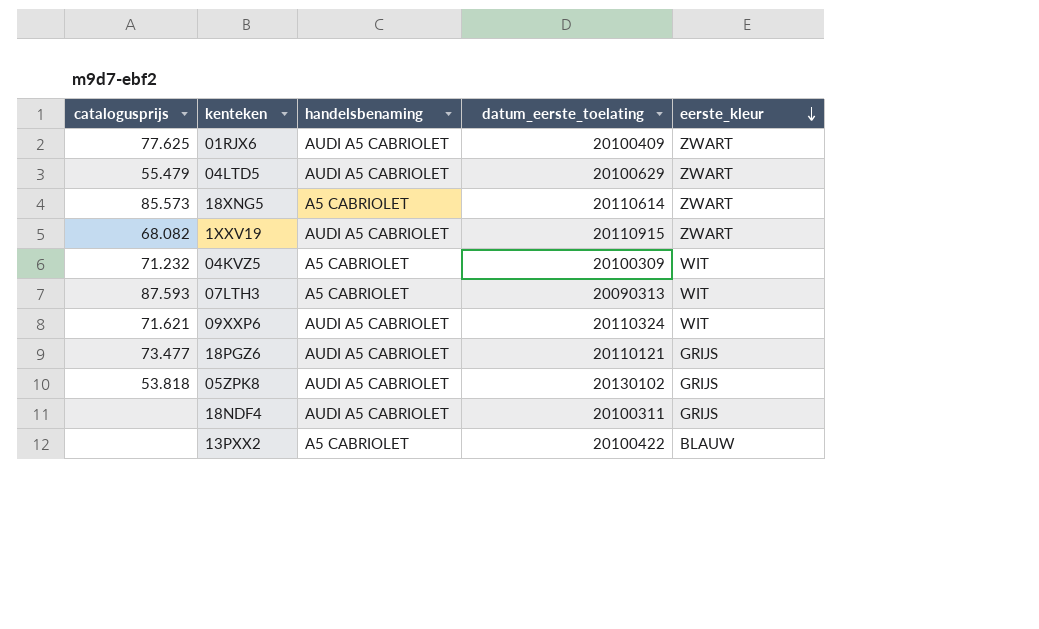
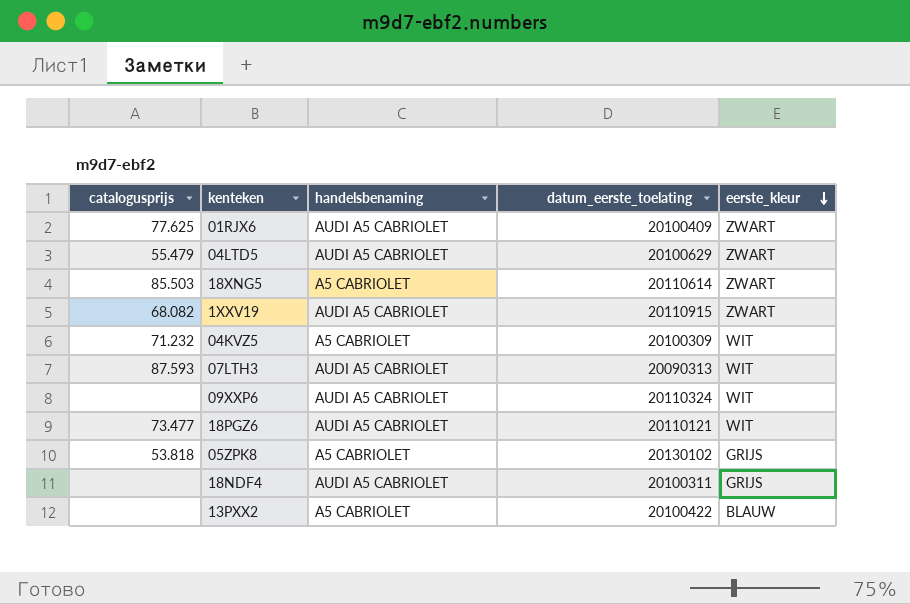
18XNG5 | catalogusprijs: 85.573 -> 85.503
07LTH3 | handelsbenaming: A5 CABRIOLET -> AUDI A5 CABRIOLET
09XXP6 | catalogusprijs: 71.621 -> none
18PGZ6 | eerste_kleur: GRIJS -> WIT
05ZPK8 | handelsbenaming: AUDI A5 CABRIOLET -> A5 CABRIOLET

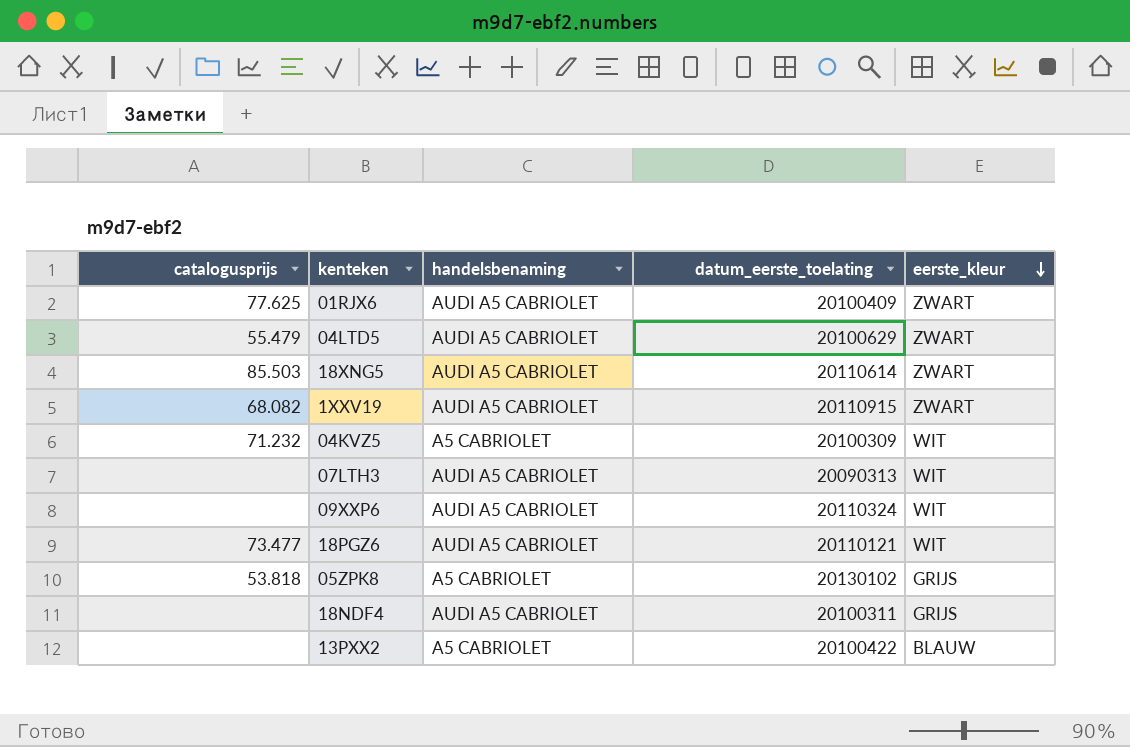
18XNG5 | handelsbenaming: A5 CABRIOLET -> AUDI A5 CABRIOLET
07LTH3 | catalogusprijs: 87.593 -> none

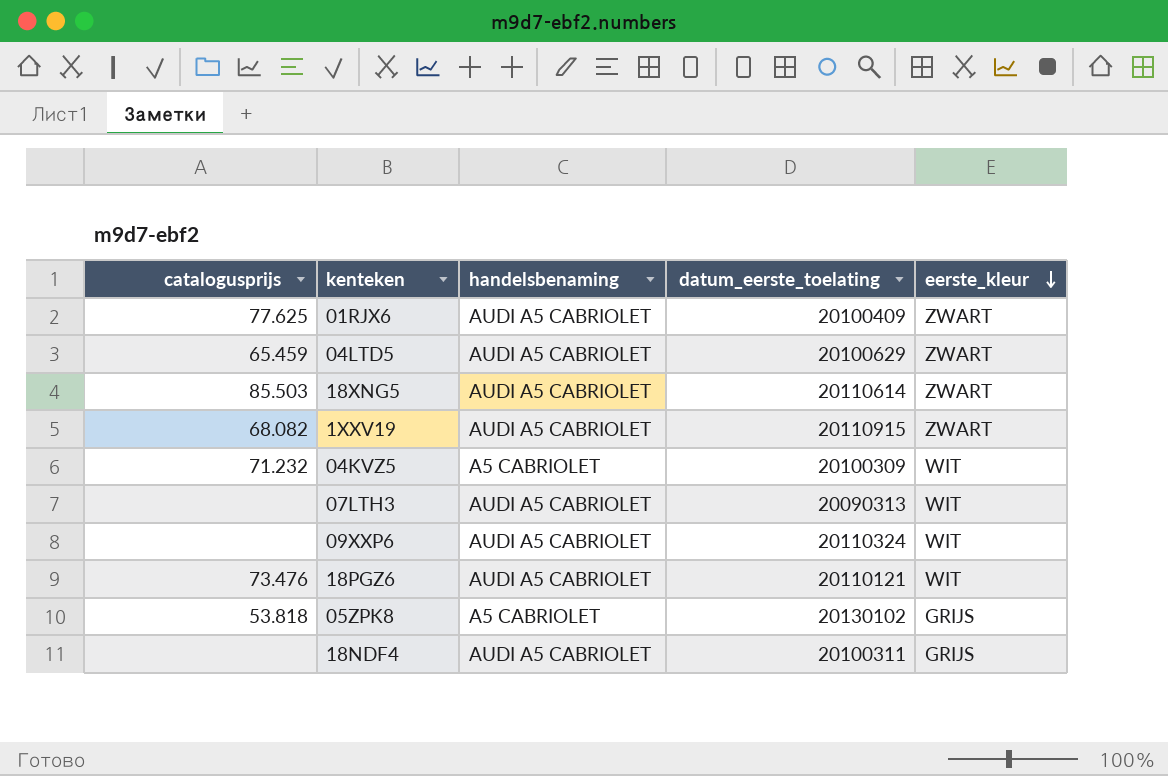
row 13PXX2: none | A5 CABRIOLET | 20100422 | BLAUW -> none
04LTD5 | catalogusprijs: 55.479 -> 65.459
18PGZ6 | catalogusprijs: 73.477 -> 73.476

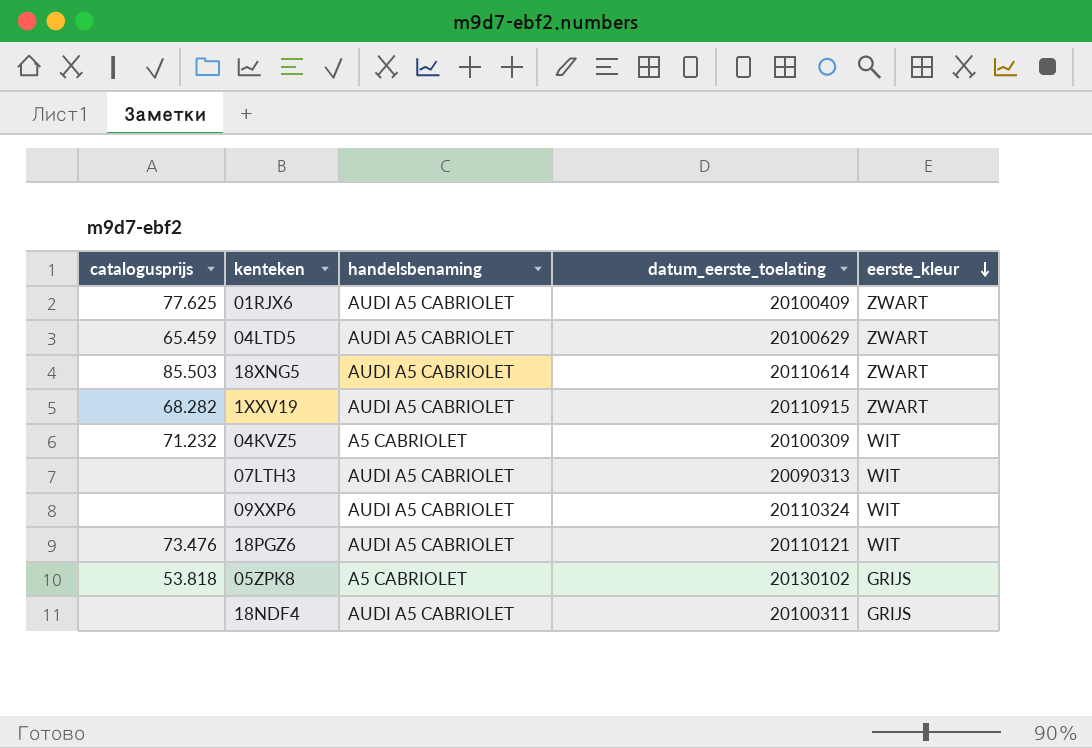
1XXV19 | catalogusprijs: 68.082 -> 68.282

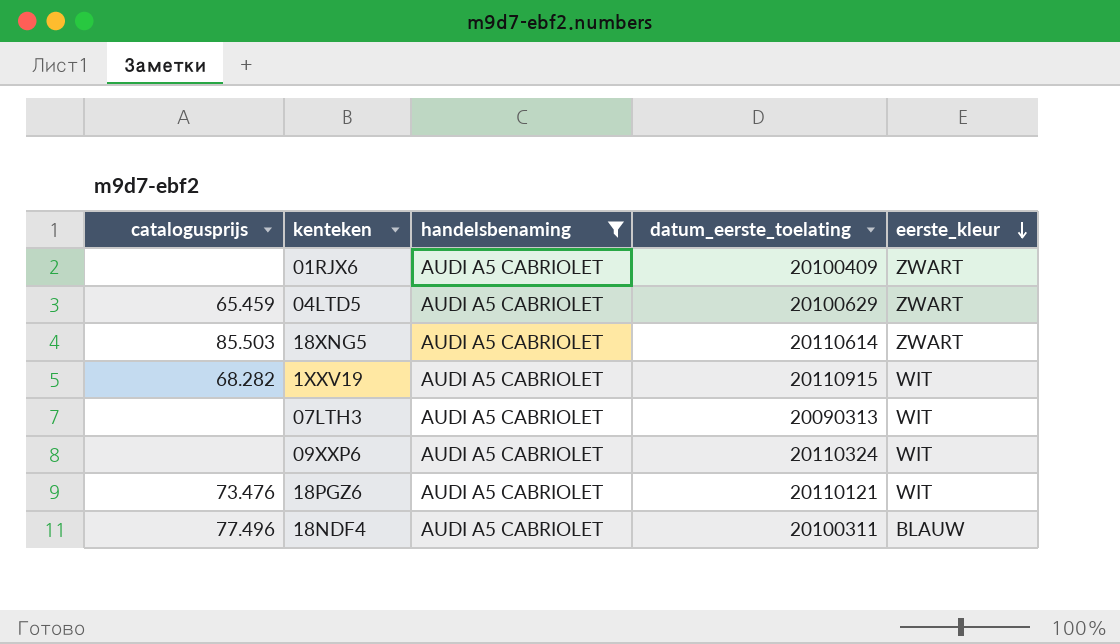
filter: none -> handelsbenaming = AUDI A5 CABRIOLET
01RJX6 | catalogusprijs: 77.625 -> none
1XXV19 | eerste_kleur: ZWART -> WIT
18NDF4 | catalogusprijs: none -> 77.496
18NDF4 | eerste_kleur: GRIJS -> BLAUW

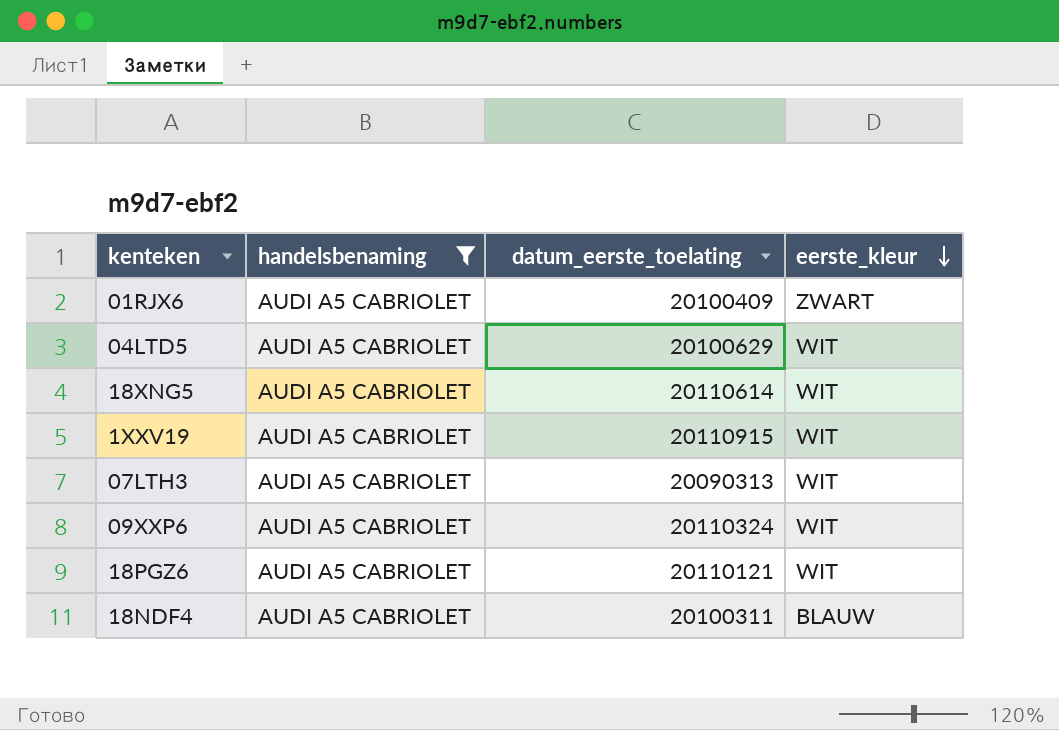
column catalogusprijs | position: 1 -> none
04LTD5 | eerste_kleur: ZWART -> WIT
18XNG5 | eerste_kleur: ZWART -> WIT

